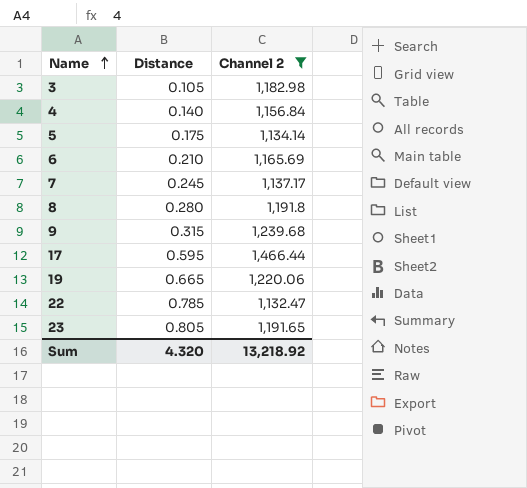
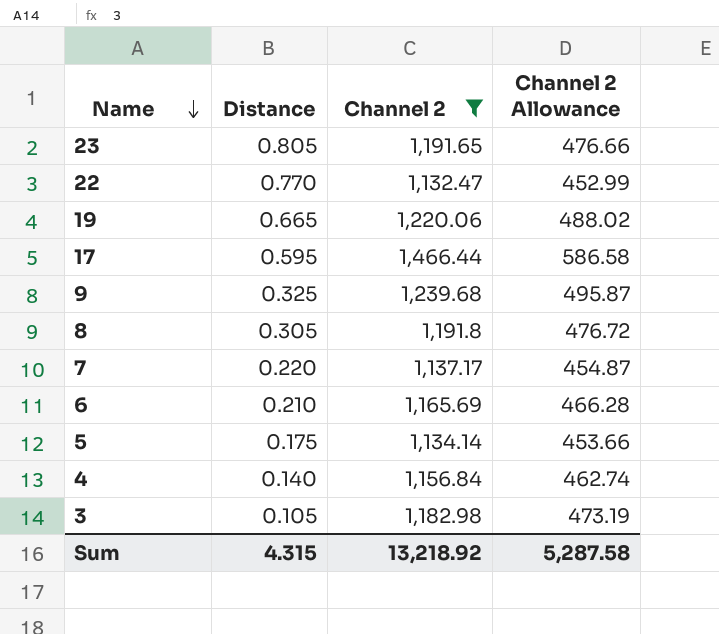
row order: Name ascending -> Name descending
column Channel 2 Allowance | formula: none -> [Channel 2] * 0.4
22 | Distance: 0.785 -> 0.770
9 | Distance: 0.315 -> 0.325
8 | Distance: 0.280 -> 0.305
7 | Distance: 0.245 -> 0.220
Sum | Distance: 4.320 -> 4.315

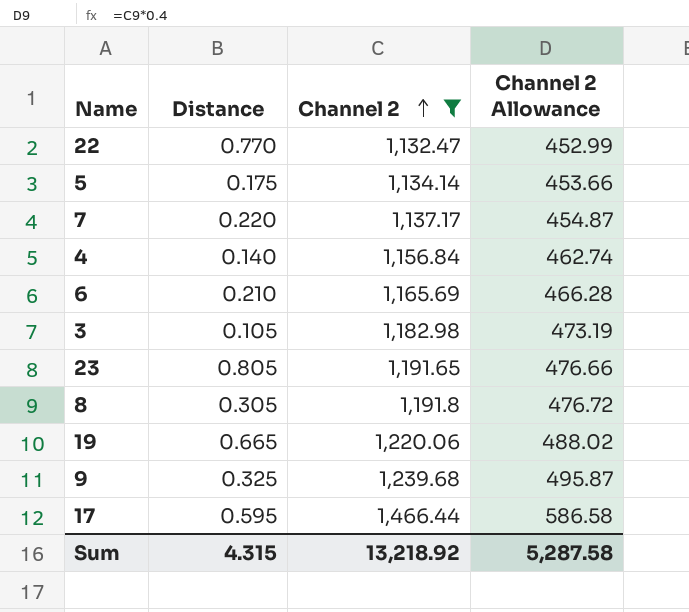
row order: Name descending -> Channel 2 ascending

